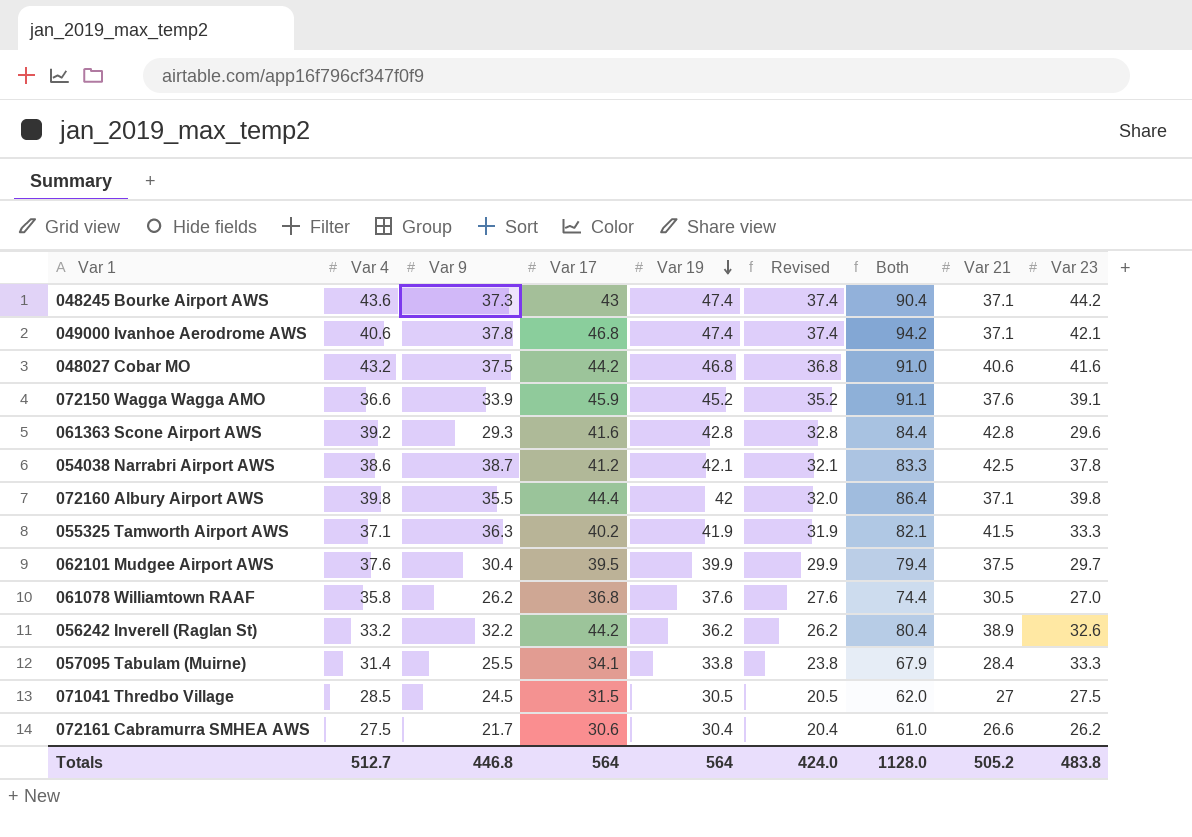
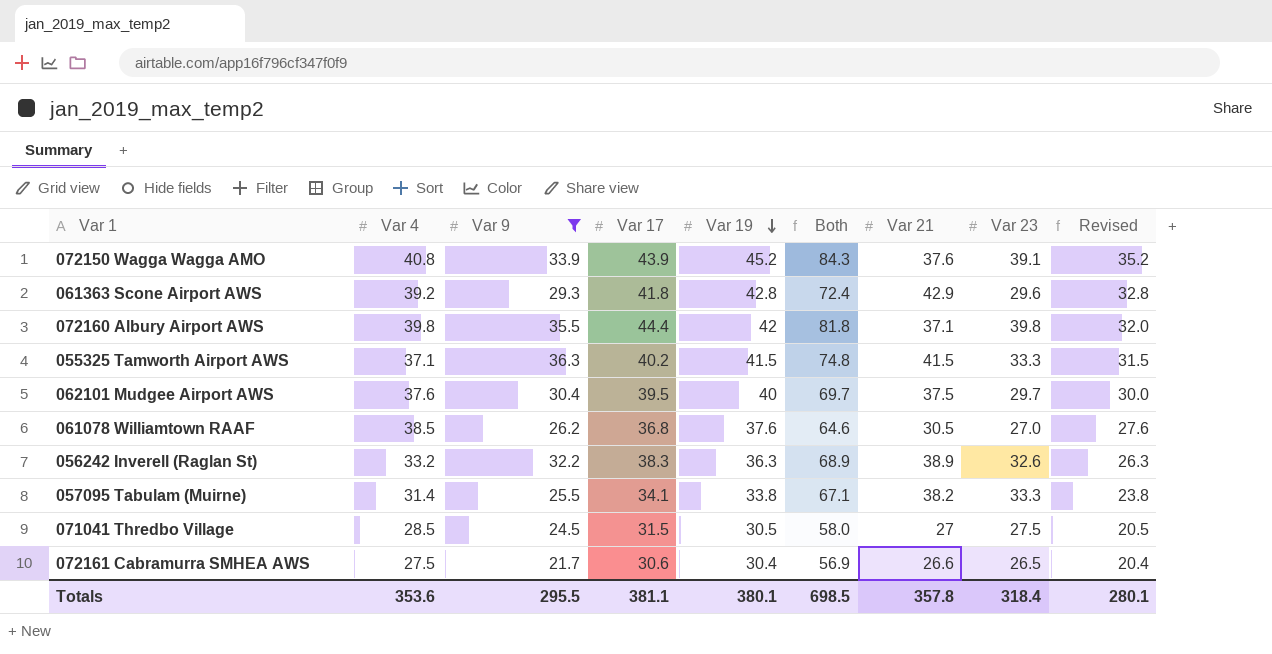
filter: none -> Var 9 <= 36.3
column Both | formula: [Var 17] + [Var 19] -> [Var 19] + [Var 23]
column Revised | position: 6 -> 9
072150 Wagga Wagga AMO | Var 4: 36.6 -> 40.8
072150 Wagga Wagga AMO | Var 17: 45.9 -> 43.9
061363 Scone Airport AWS | Var 17: 41.6 -> 41.8
061363 Scone Airport AWS | Var 21: 42.8 -> 42.9
055325 Tamworth Airport AWS | Var 19: 41.9 -> 41.5
055325 Tamworth Airport AWS | Revised: 31.9 -> 31.5
062101 Mudgee Airport AWS | Var 19: 39.9 -> 40
062101 Mudgee Airport AWS | Revised: 29.9 -> 30.0
061078 Williamtown RAAF | Var 4: 35.8 -> 38.5
056242 Inverell (Raglan St) | Var 17: 44.2 -> 38.3
056242 Inverell (Raglan St) | Var 19: 36.2 -> 36.3
056242 Inverell (Raglan St) | Revised: 26.2 -> 26.3
057095 Tabulam (Muirne) | Var 21: 28.4 -> 38.2
072161 Cabramurra SMHEA AWS | Var 23: 26.2 -> 26.5
Totals | Var 4: 512.7 -> 353.6
Totals | Var 9: 446.8 -> 295.5
Totals | Var 17: 564 -> 381.1
Totals | Var 19: 564 -> 380.1
Totals | Both: 1128.0 -> 698.5
Totals | Var 21: 505.2 -> 357.8
Totals | Var 23: 483.8 -> 318.4
Totals | Revised: 424.0 -> 280.1

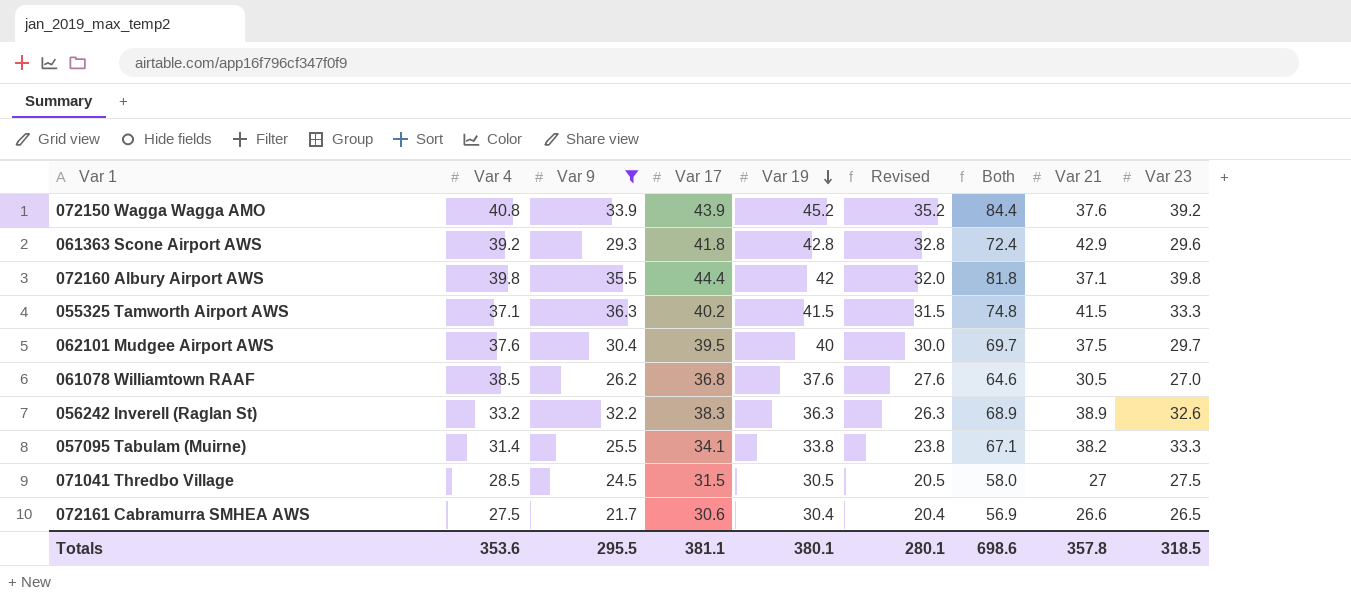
column Revised | position: 9 -> 6
072150 Wagga Wagga AMO | Both: 84.3 -> 84.4
072150 Wagga Wagga AMO | Var 23: 39.1 -> 39.2
Totals | Both: 698.5 -> 698.6
Totals | Var 23: 318.4 -> 318.5

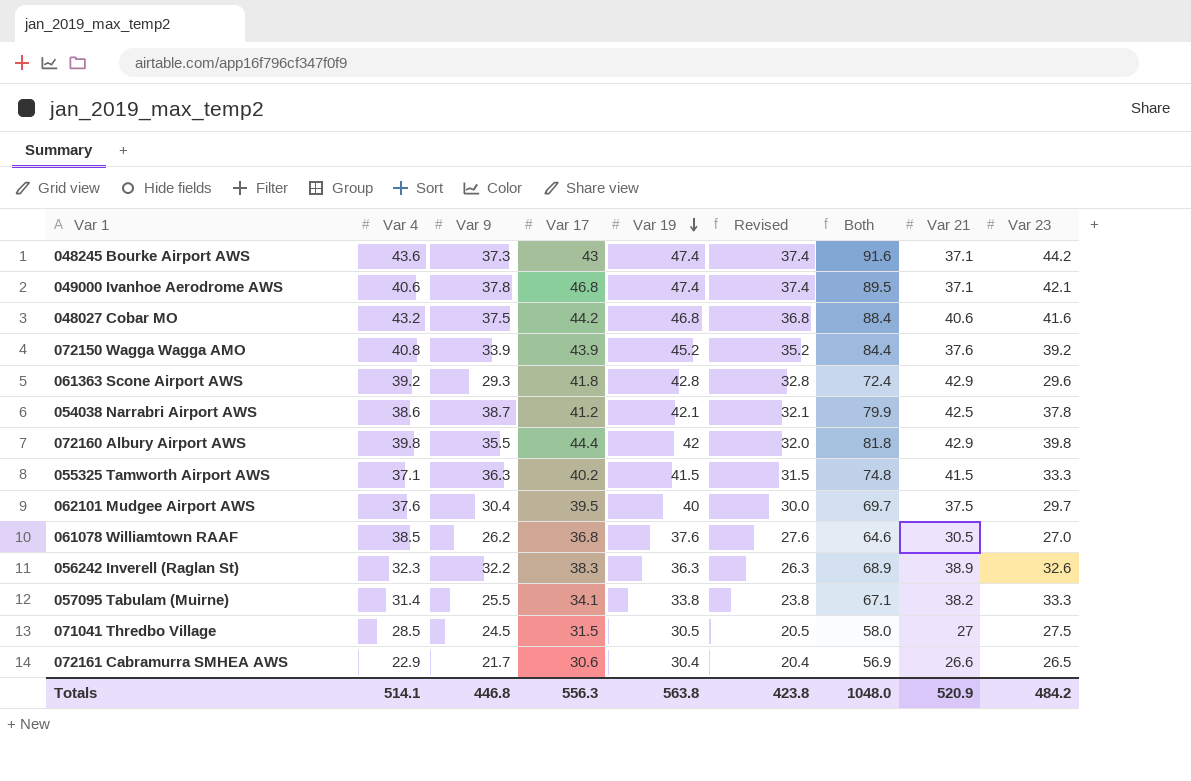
filter: Var 9 <= 36.3 -> none
072160 Albury Airport AWS | Var 21: 37.1 -> 42.9
056242 Inverell (Raglan St) | Var 4: 33.2 -> 32.3
072161 Cabramurra SMHEA AWS | Var 4: 27.5 -> 22.9
Totals | Var 4: 353.6 -> 514.1
Totals | Var 9: 295.5 -> 446.8
Totals | Var 17: 381.1 -> 556.3
Totals | Var 19: 380.1 -> 563.8
Totals | Revised: 280.1 -> 423.8
Totals | Both: 698.6 -> 1048.0
Totals | Var 21: 357.8 -> 520.9
Totals | Var 23: 318.5 -> 484.2

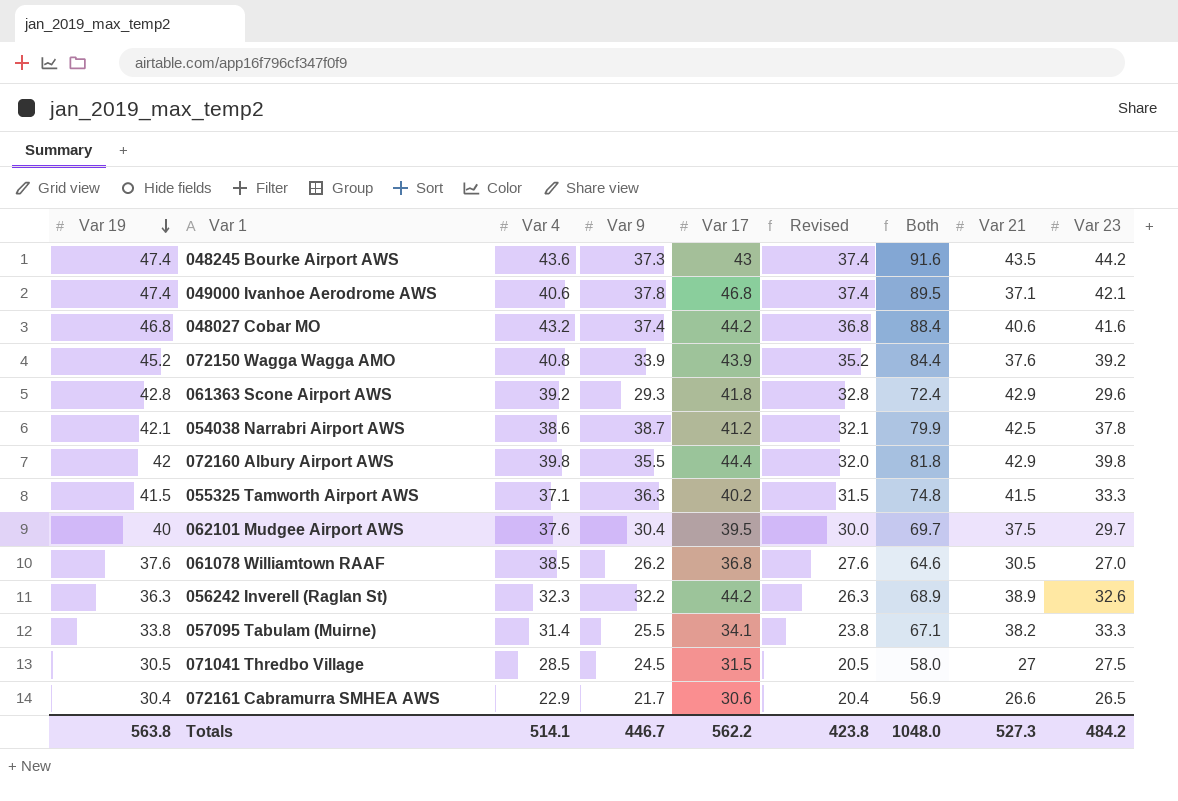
column Var 19 | position: 5 -> 1
048245 Bourke Airport AWS | Var 21: 37.1 -> 43.5
048027 Cobar MO | Var 9: 37.5 -> 37.4
056242 Inverell (Raglan St) | Var 17: 38.3 -> 44.2
Totals | Var 9: 446.8 -> 446.7
Totals | Var 17: 556.3 -> 562.2
Totals | Var 21: 520.9 -> 527.3

